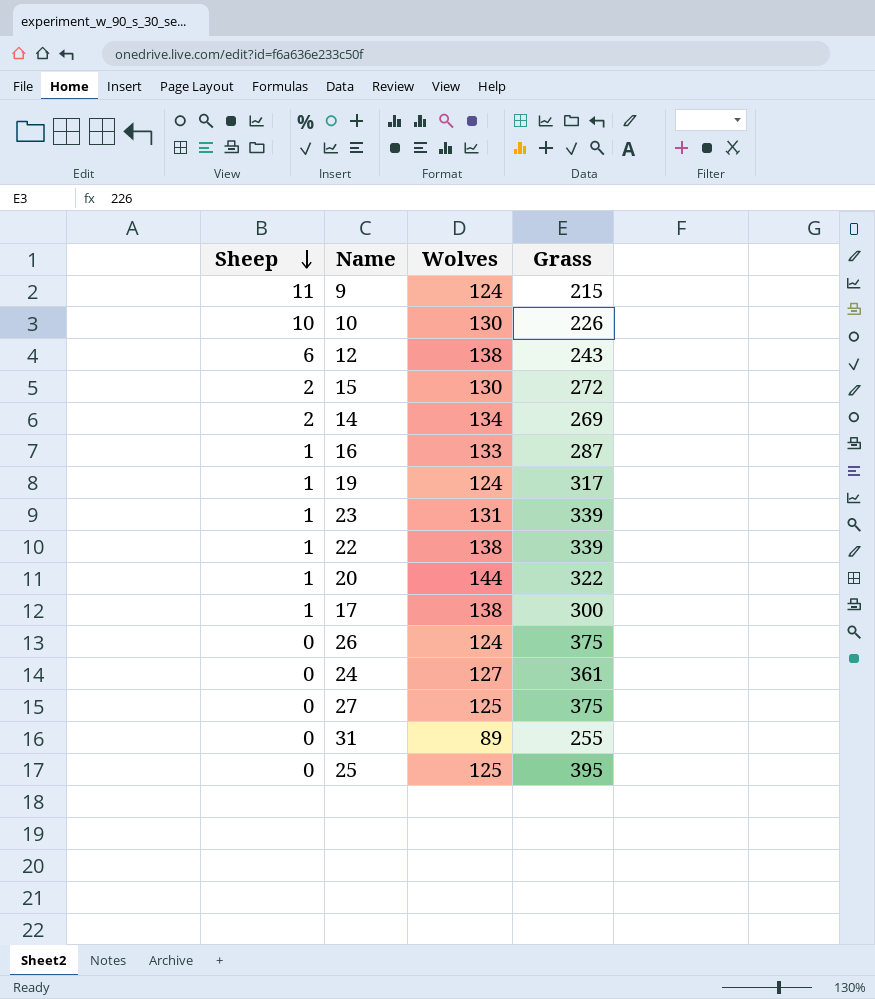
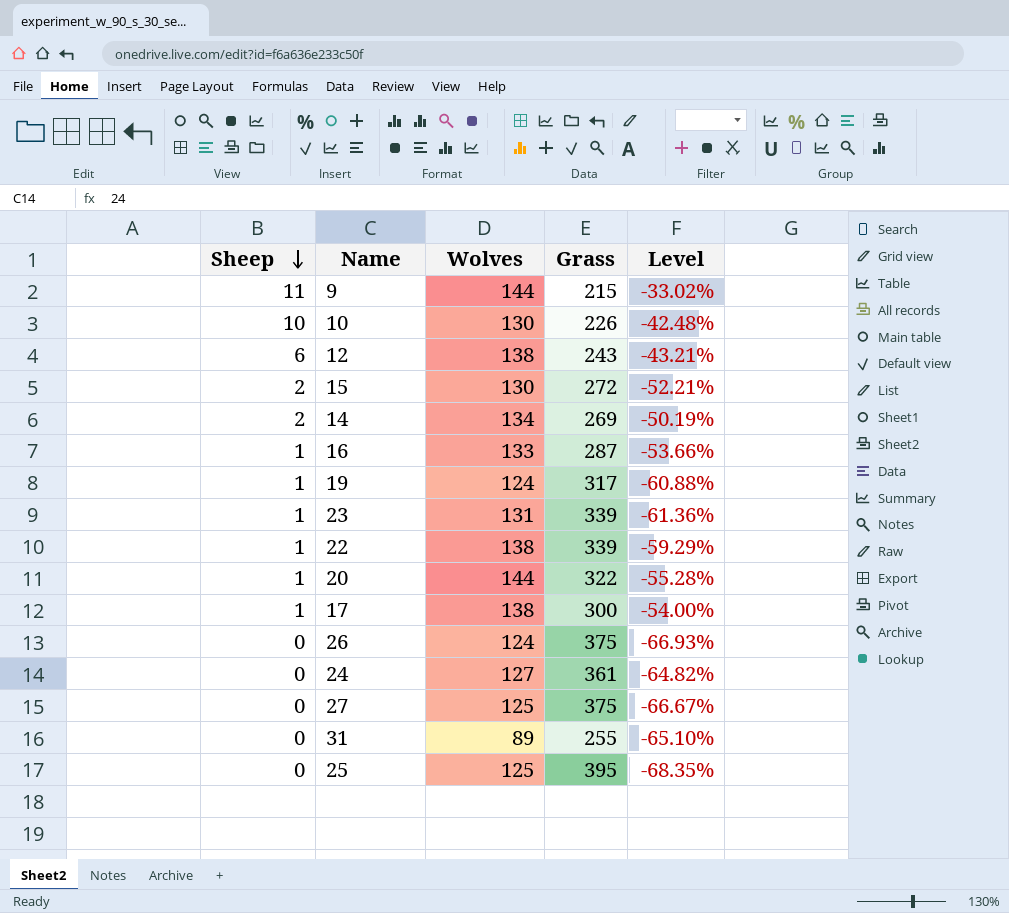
column Level | formula: none -> ([Wolves] - [Grass]) / [Grass]
9 | Wolves: 124 -> 144

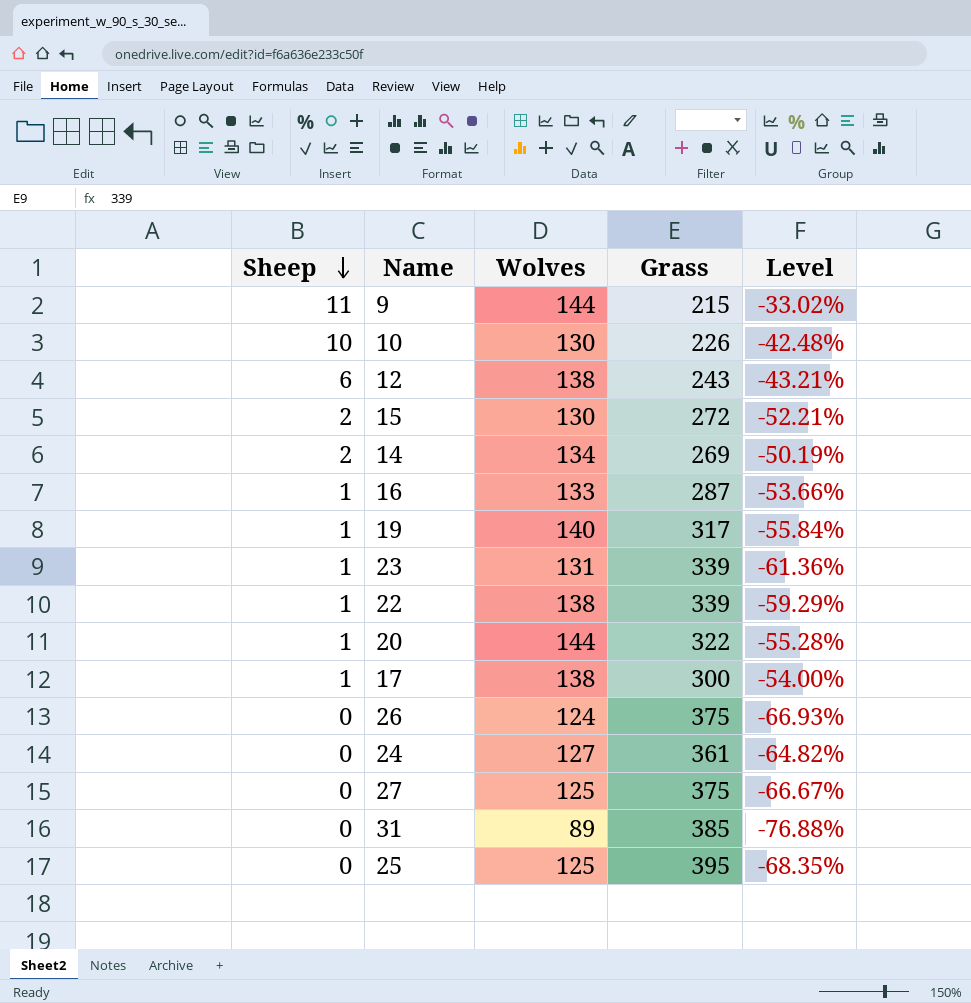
19 | Wolves: 124 -> 140
19 | Level: -60.88% -> -55.84%
31 | Grass: 255 -> 385
31 | Level: -65.10% -> -76.88%

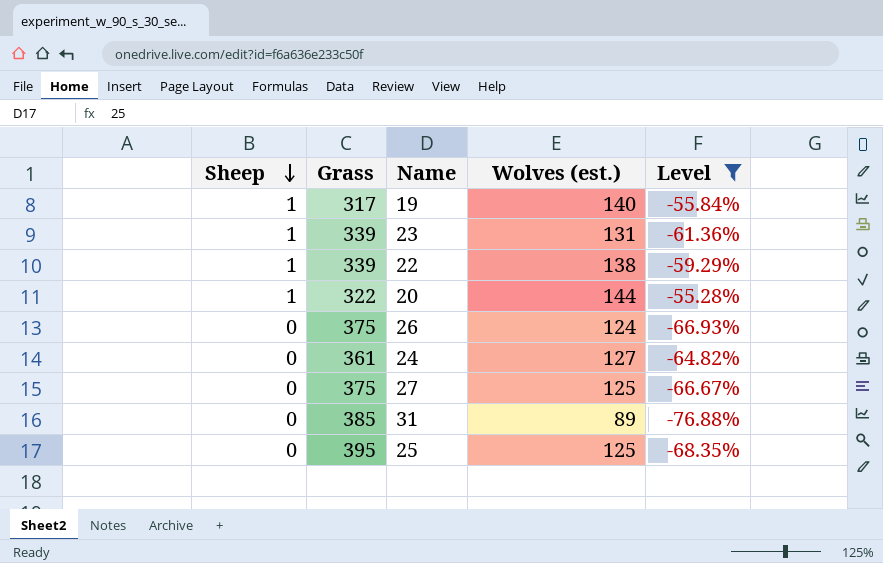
filter: none -> Level <= -55.28%
column Grass | position: 4 -> 2
column name: Wolves -> Wolves (est.)

